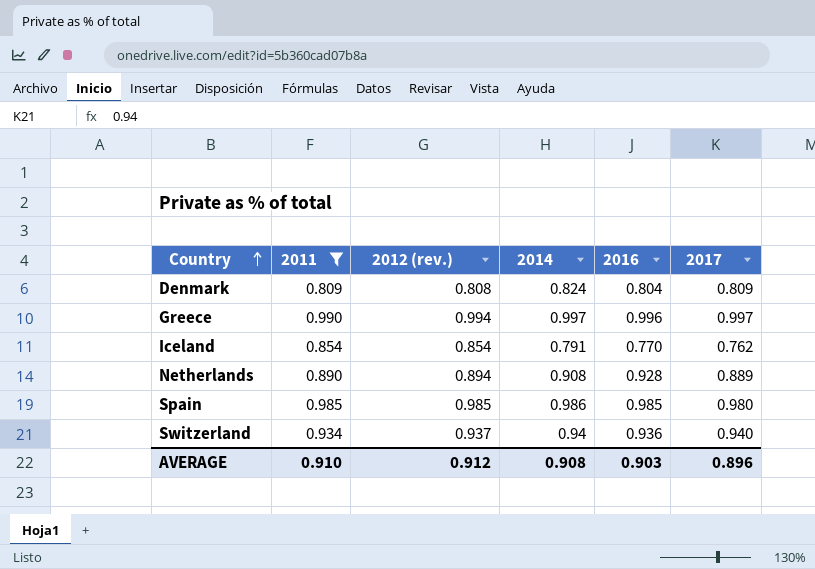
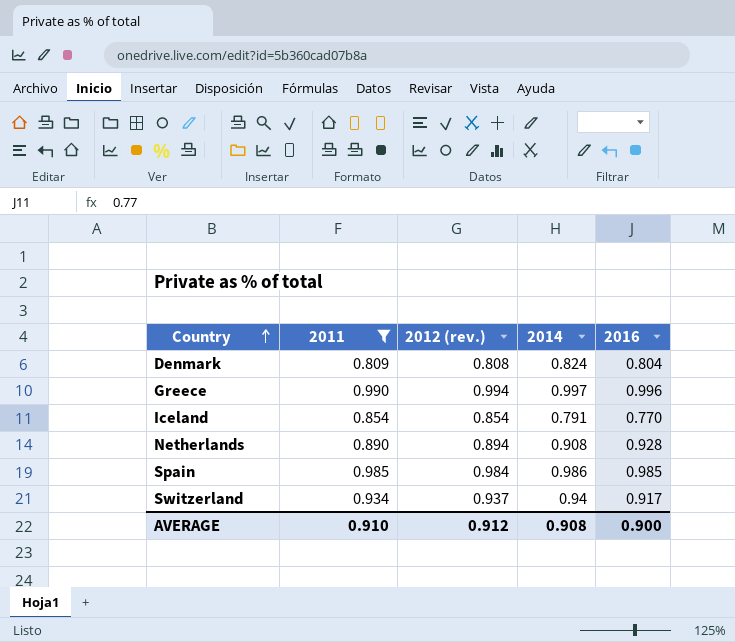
column 2017 | position: 6 -> none
Spain | 2012 (rev.): 0.985 -> 0.984
Switzerland | 2016: 0.936 -> 0.917
AVERAGE | 2016: 0.903 -> 0.900

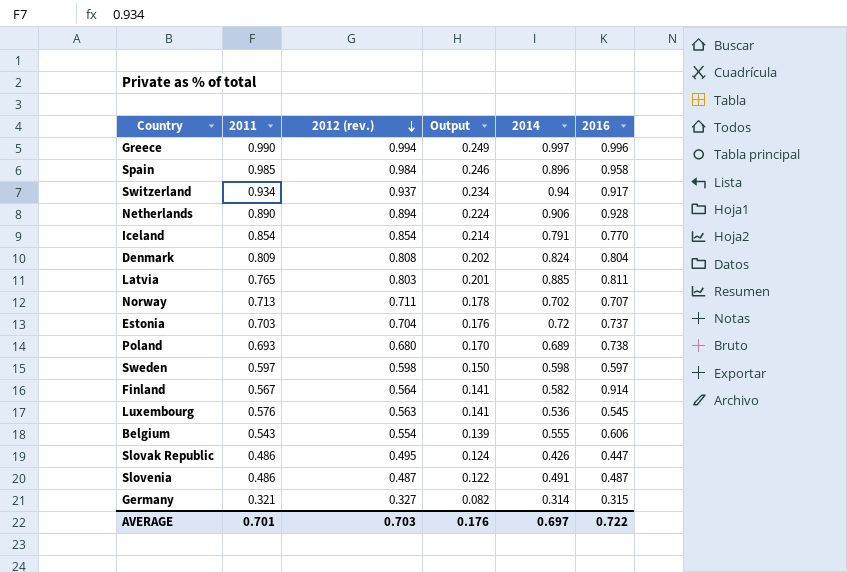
filter: 2011 >= 0.809 -> none
row order: Country ascending -> 2012 (rev.) descending
column Output | formula: none -> [2012 (rev.)] * 0.25
Spain | 2014: 0.986 -> 0.896
Spain | 2016: 0.985 -> 0.958
Netherlands | 2014: 0.908 -> 0.906
AVERAGE | 2011: 0.910 -> 0.701
AVERAGE | 2012 (rev.): 0.912 -> 0.703
AVERAGE | 2014: 0.908 -> 0.697
AVERAGE | 2016: 0.900 -> 0.722

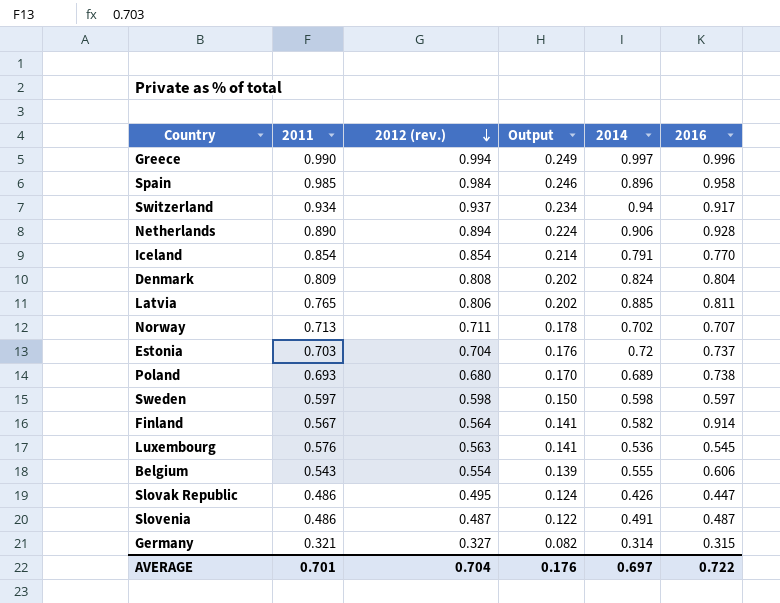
Latvia | 2012 (rev.): 0.803 -> 0.806
Latvia | Output: 0.201 -> 0.202
AVERAGE | 2012 (rev.): 0.703 -> 0.704

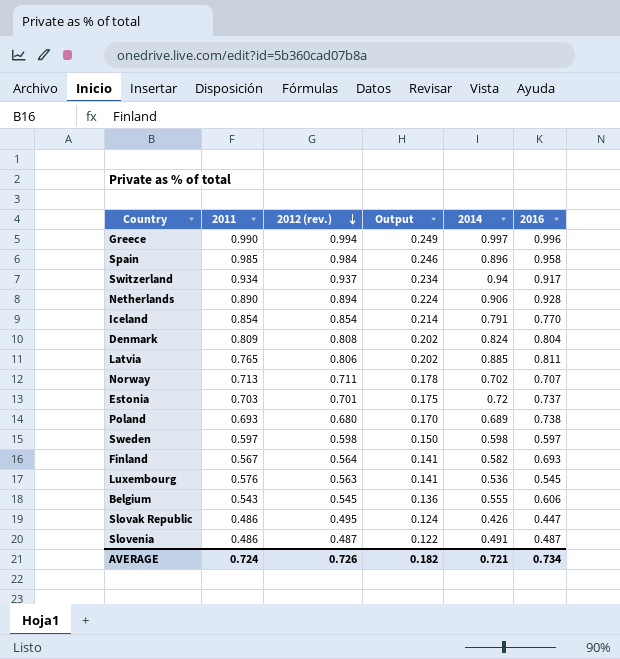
row Germany: 0.321 | 0.327 | 0.082 | 0.314 | 0.315 -> none
Estonia | 2012 (rev.): 0.704 -> 0.701
Estonia | Output: 0.176 -> 0.175
Finland | 2016: 0.914 -> 0.693
Belgium | 2012 (rev.): 0.554 -> 0.545
Belgium | Output: 0.139 -> 0.136
AVERAGE | 2011: 0.701 -> 0.724
AVERAGE | 2012 (rev.): 0.704 -> 0.726
AVERAGE | Output: 0.176 -> 0.182
AVERAGE | 2014: 0.697 -> 0.721
AVERAGE | 2016: 0.722 -> 0.734

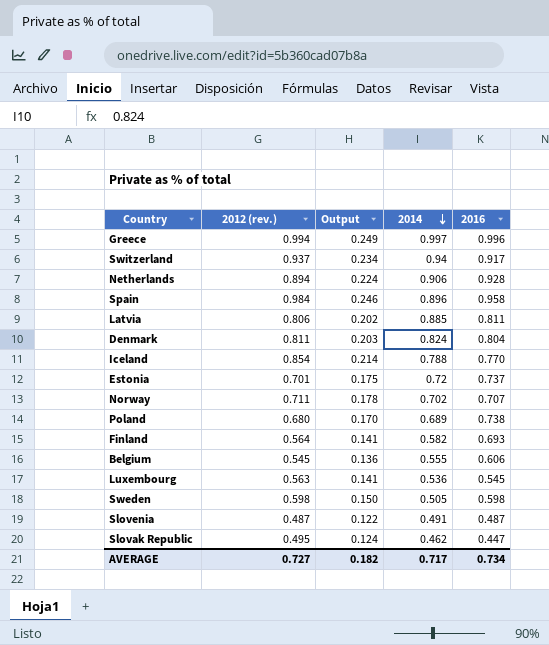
row order: 2012 (rev.) descending -> 2014 descending
column 2011 | position: 2 -> none
Denmark | 2012 (rev.): 0.808 -> 0.811
Denmark | Output: 0.202 -> 0.203
Iceland | 2014: 0.791 -> 0.788
Sweden | 2014: 0.598 -> 0.505
Sweden | 2016: 0.597 -> 0.598
Slovak Republic | 2014: 0.426 -> 0.462
AVERAGE | 2012 (rev.): 0.726 -> 0.727
AVERAGE | 2014: 0.721 -> 0.717

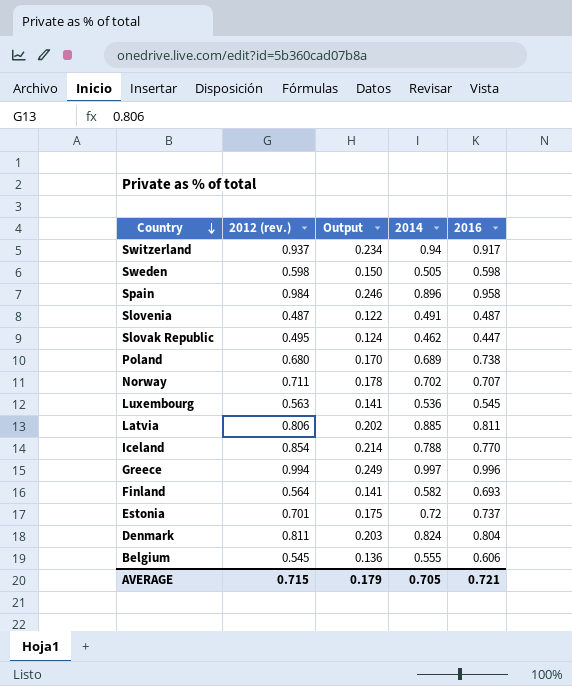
row order: 2014 descending -> Country descending
row Netherlands: 0.894 | 0.224 | 0.906 | 0.928 -> none
AVERAGE | 2012 (rev.): 0.727 -> 0.715
AVERAGE | Output: 0.182 -> 0.179
AVERAGE | 2014: 0.717 -> 0.705
AVERAGE | 2016: 0.734 -> 0.721

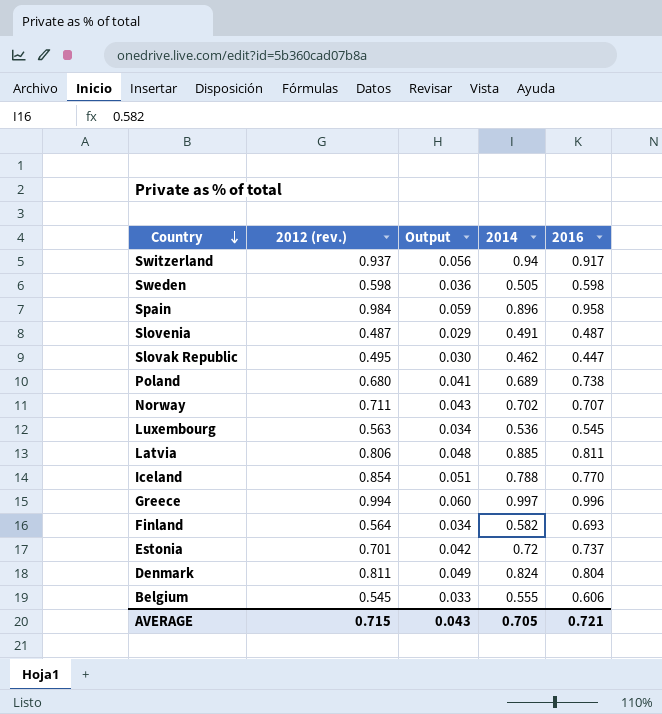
column Output | formula: [2012 (rev.)] * 0.25 -> [2012 (rev.)] * 0.06
AVERAGE | Output: 0.179 -> 0.043

